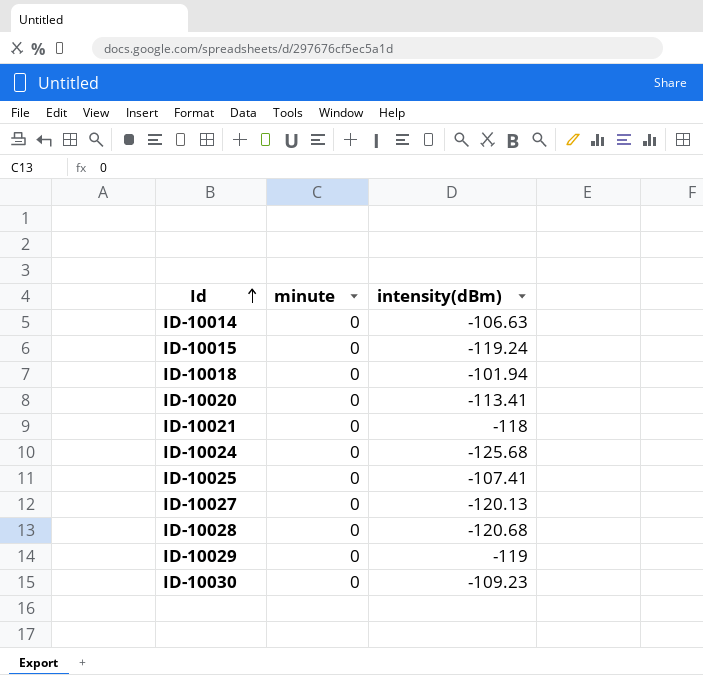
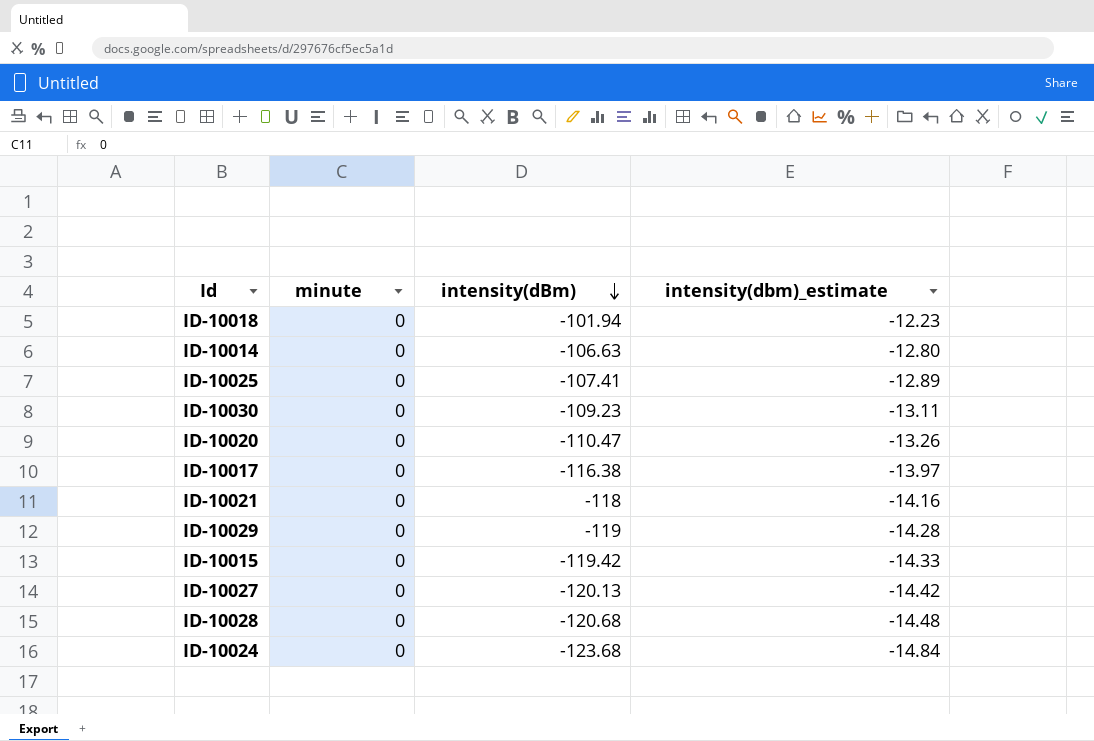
row order: Id ascending -> intensity(dBm) descending
column intensity(dbm)_estimate | formula: none -> [intensity(dBm)] * 0.12
ID-10020 | intensity(dBm): -113.41 -> -110.47
row ID-10017: none -> 0 | -116.38 | -13.97
ID-10015 | intensity(dBm): -119.24 -> -119.42
ID-10024 | intensity(dBm): -125.68 -> -123.68

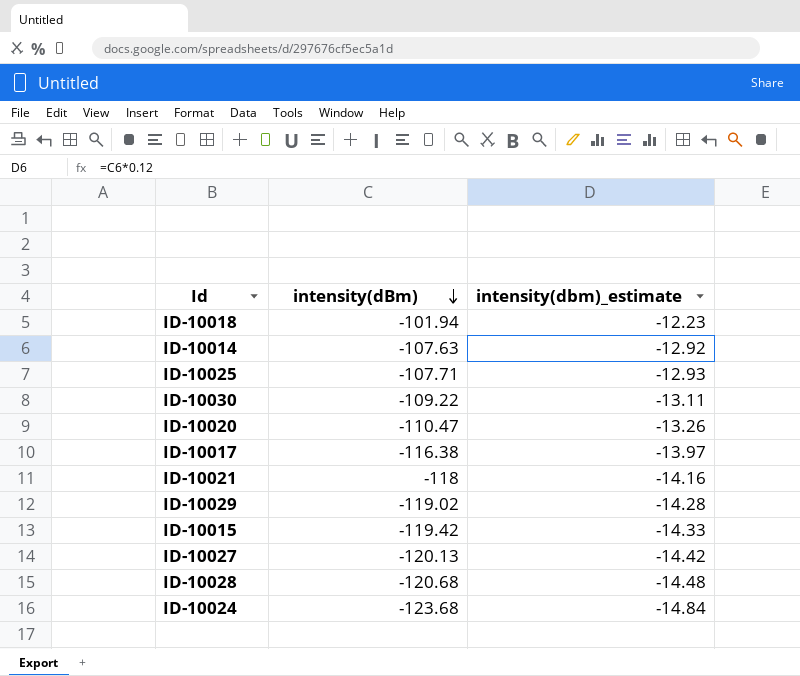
column minute | position: 2 -> none
ID-10014 | intensity(dBm): -106.63 -> -107.63
ID-10014 | intensity(dbm)_estimate: -12.80 -> -12.92
ID-10025 | intensity(dBm): -107.41 -> -107.71
ID-10025 | intensity(dbm)_estimate: -12.89 -> -12.93
ID-10030 | intensity(dBm): -109.23 -> -109.22
ID-10029 | intensity(dBm): -119 -> -119.02

